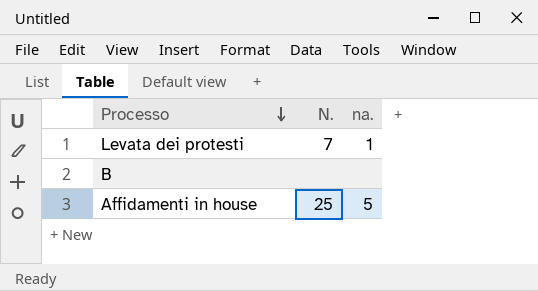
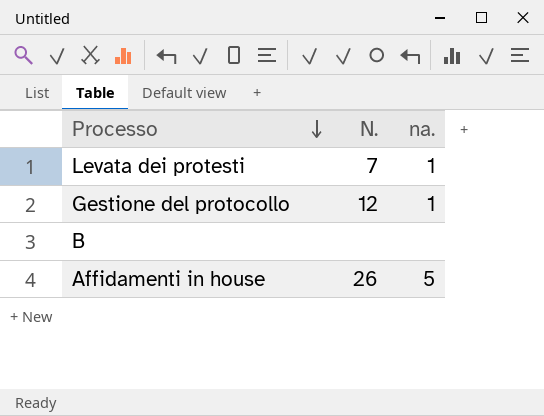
row Gestione del protocollo: none -> 12 | 1
Affidamenti in house | N.: 25 -> 26

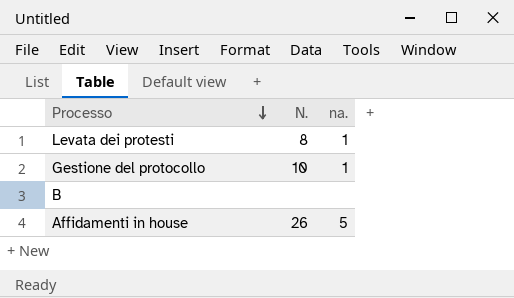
Levata dei protesti | N.: 7 -> 8
Gestione del protocollo | N.: 12 -> 10

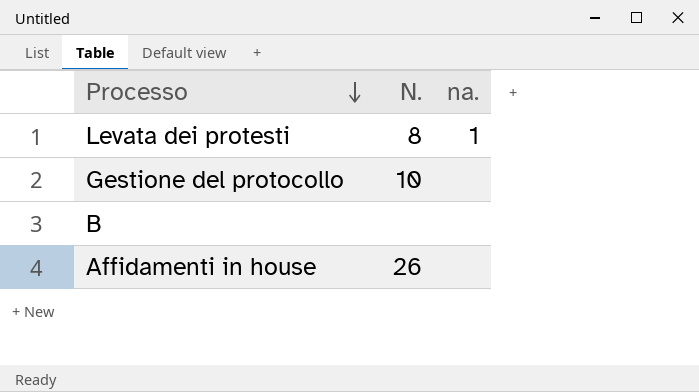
Gestione del protocollo | na.: 1 -> none
Affidamenti in house | na.: 5 -> none

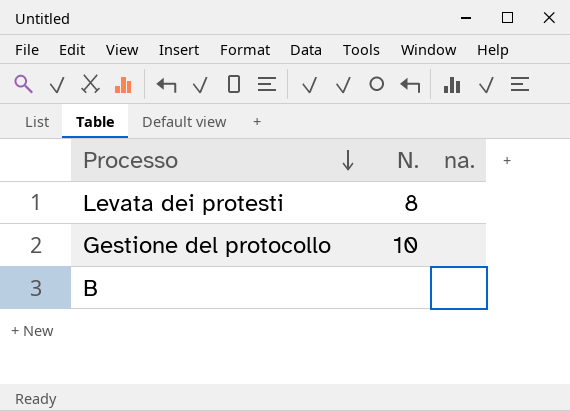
row Affidamenti in house: 26 | none -> none
Levata dei protesti | na.: 1 -> none

